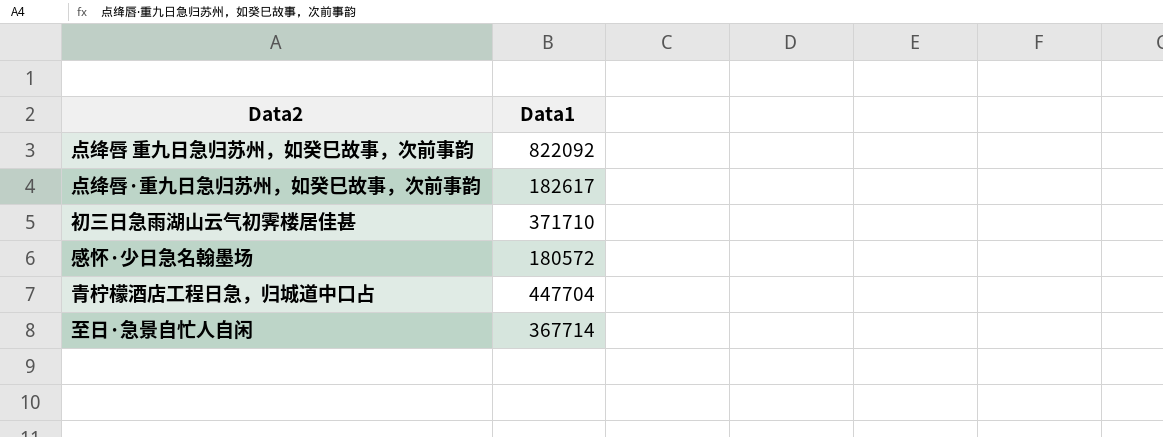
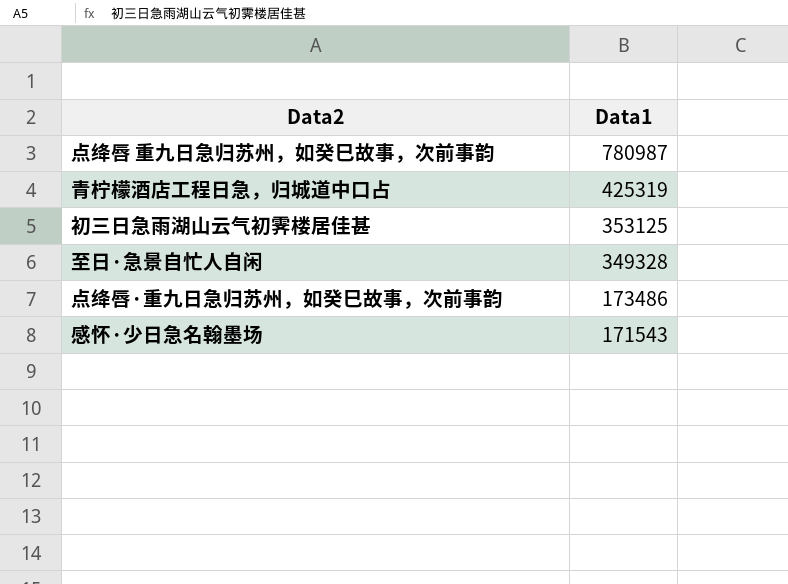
row order: none -> Data1 descending
点绛唇 重九日急归苏州，如癸巳故事，次前事韵 | Data1: 822092 -> 780987
青柠檬酒店工程日急，归城道中口占 | Data1: 447704 -> 425319
初三日急雨湖山云气初霁楼居佳甚 | Data1: 371710 -> 353125
至日·急景自忙人自闲 | Data1: 367714 -> 349328
点绛唇·重九日急归苏州，如癸巳故事，次前事韵 | Data1: 182617 -> 173486
感怀·少日急名翰墨场 | Data1: 180572 -> 171543

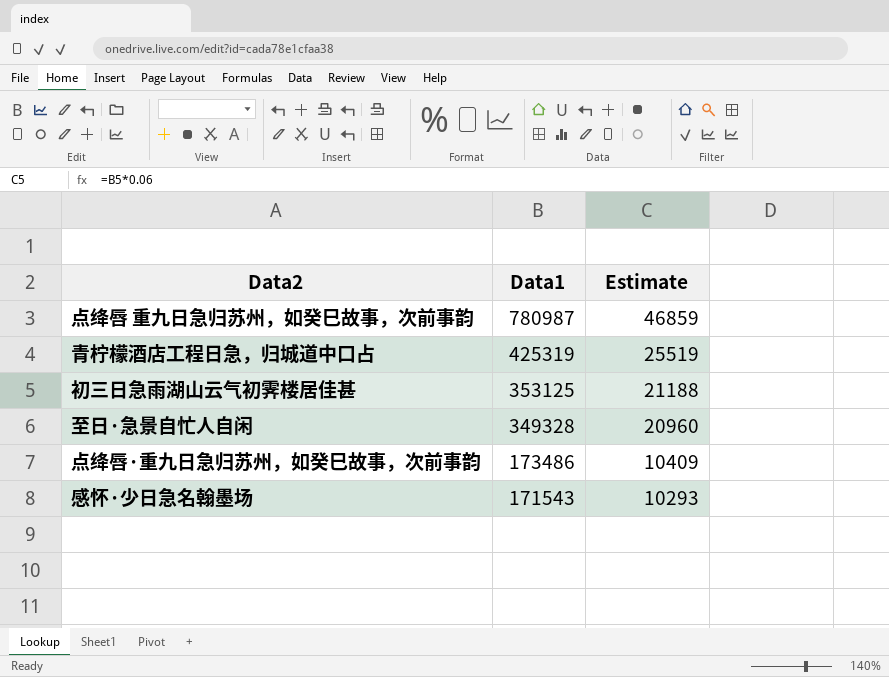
column Estimate | formula: none -> [Data1] * 0.06

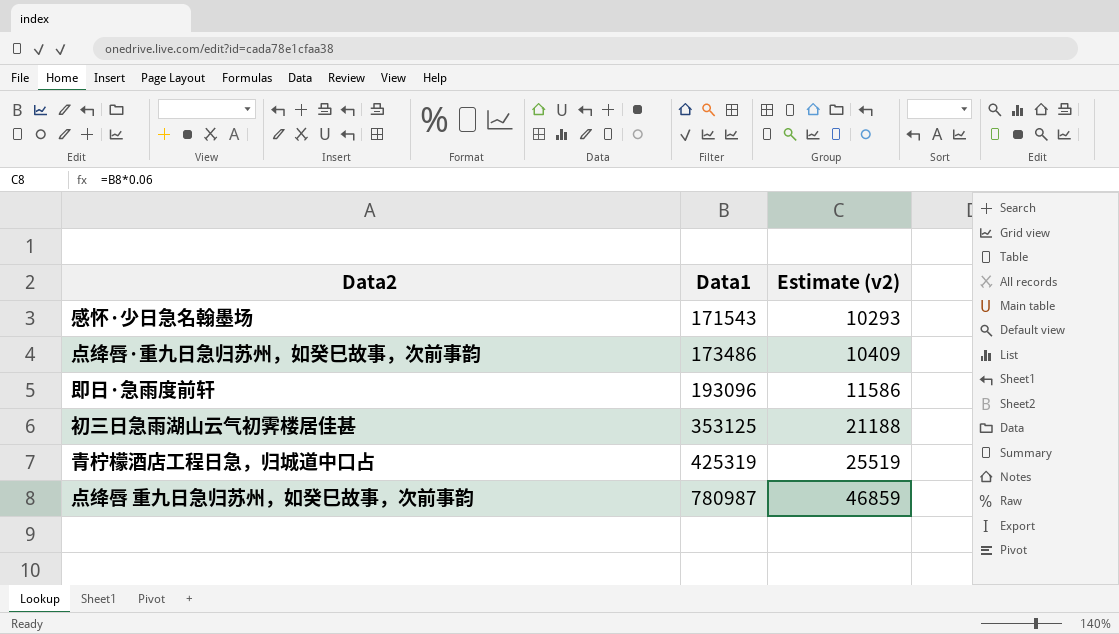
row order: Data1 descending -> Data1 ascending
column name: Estimate -> Estimate (v2)
row 至日·急景自忙人自闲: 349328 | 20960 -> none
row 即日·急雨度前轩: none -> 193096 | 11586

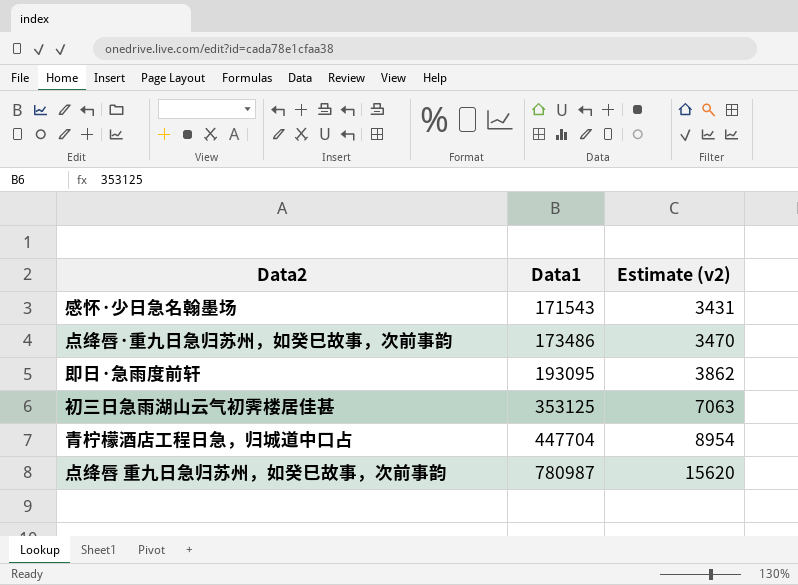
column Estimate (v2) | formula: [Data1] * 0.06 -> [Data1] * 0.02
即日·急雨度前轩 | Data1: 193096 -> 193095
青柠檬酒店工程日急，归城道中口占 | Data1: 425319 -> 447704

